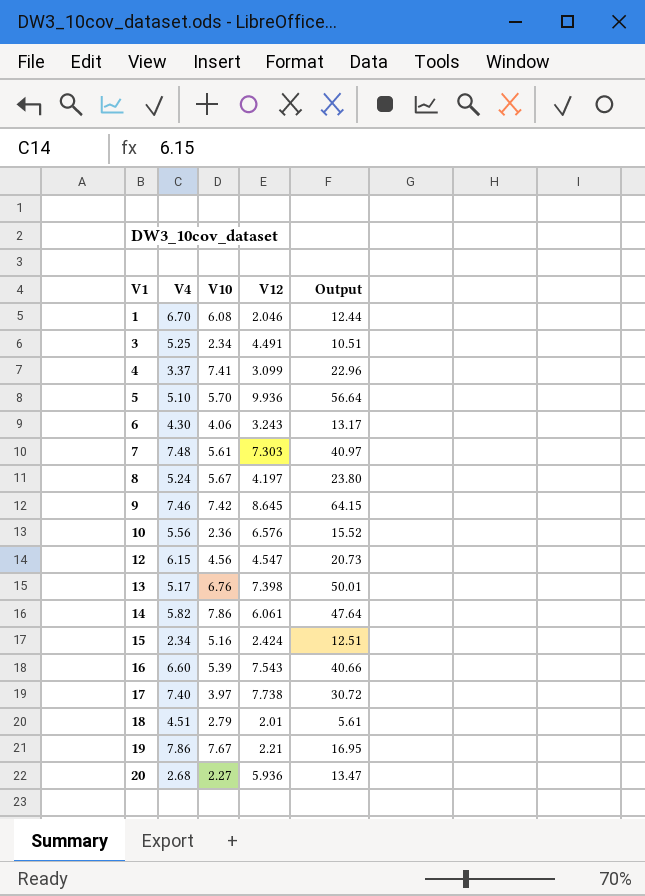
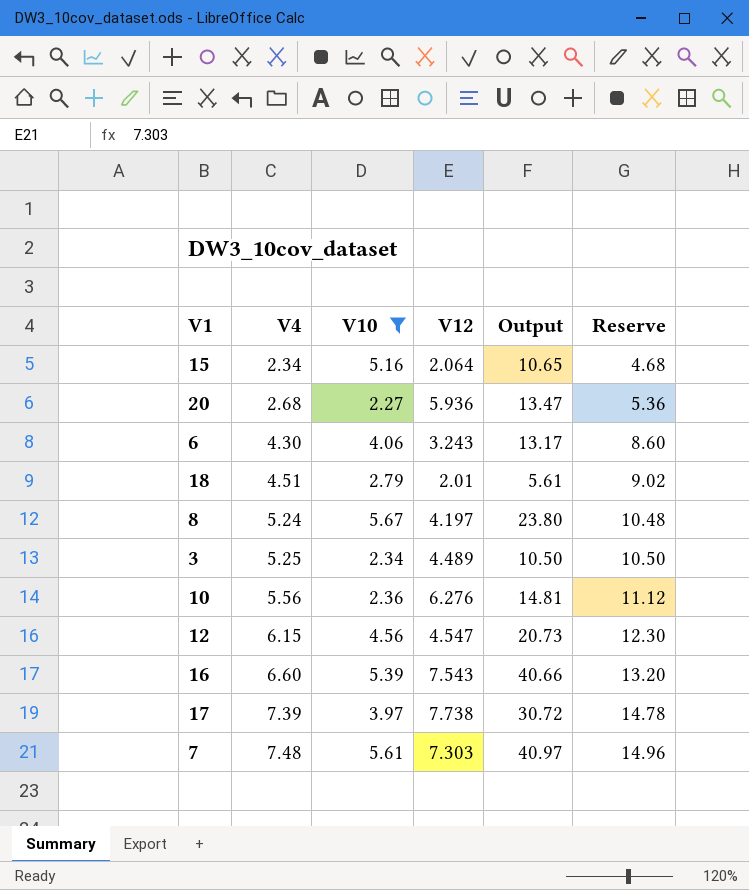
filter: none -> V10 <= 5.67
row order: V1 ascending -> V4 ascending
column Reserve | formula: none -> [V4] * 2
15 | V12: 2.424 -> 2.064
15 | Output: 12.51 -> 10.65
3 | V12: 4.491 -> 4.489
3 | Output: 10.51 -> 10.50
10 | V12: 6.576 -> 6.276
10 | Output: 15.52 -> 14.81
17 | V4: 7.40 -> 7.39

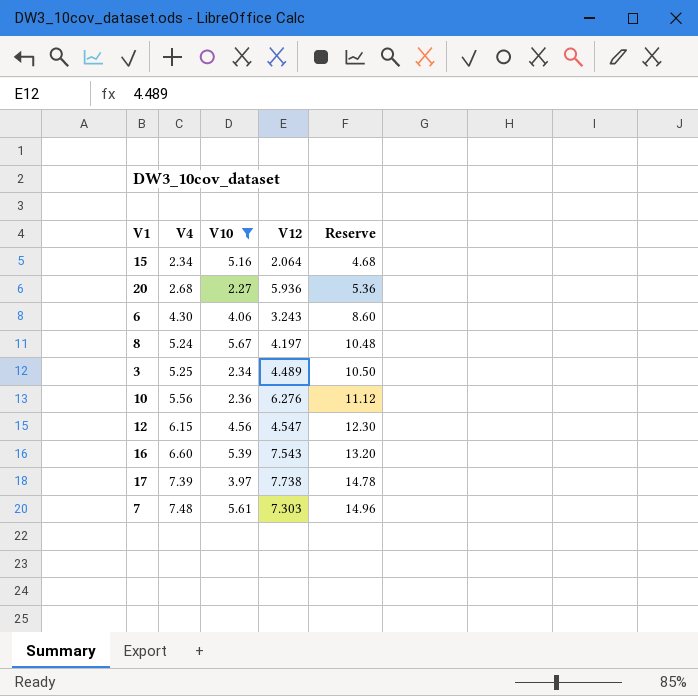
column Output | formula: [V10] * [V12] -> none
row 18: 4.51 | 2.79 | 2.01 | 5.61 | 9.02 -> none

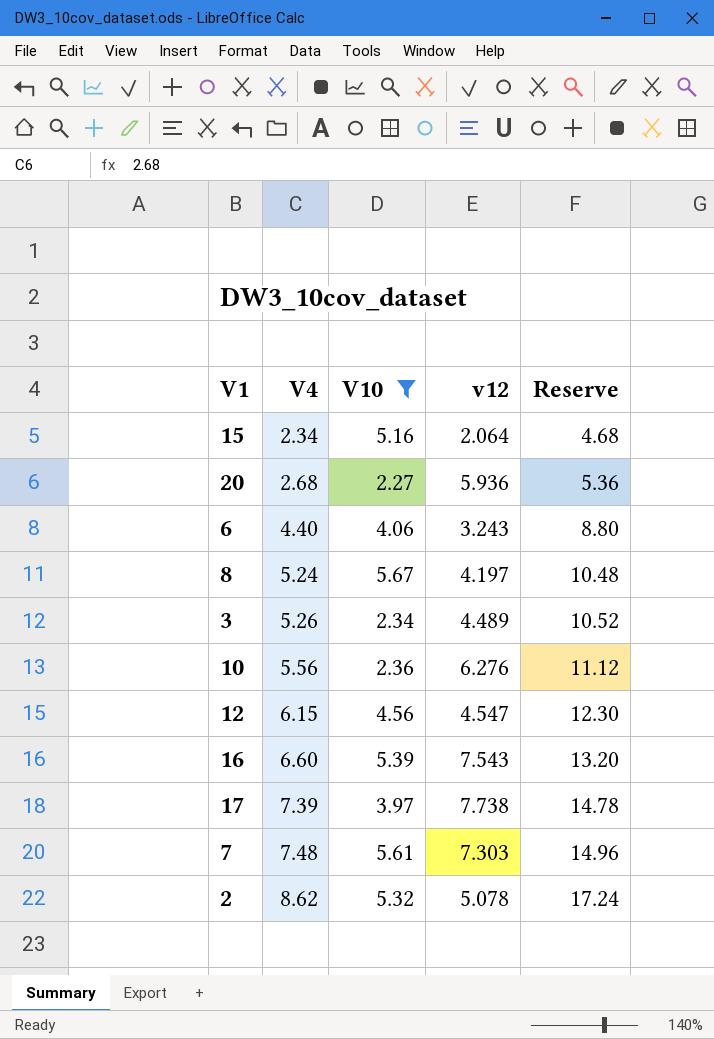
column name: V12 -> v12
6 | V4: 4.30 -> 4.40
6 | Reserve: 8.60 -> 8.80
3 | V4: 5.25 -> 5.26
3 | Reserve: 10.50 -> 10.52
row 2: none -> 8.62 | 5.32 | 5.078 | 17.24

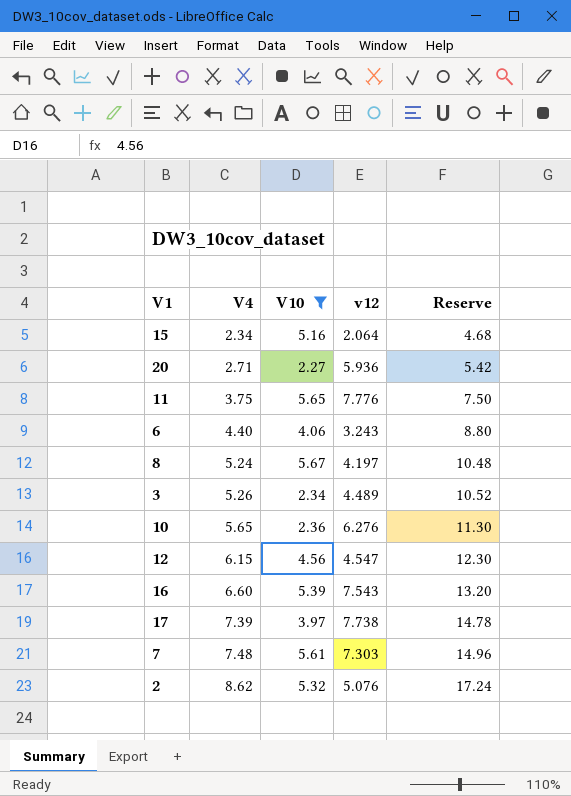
20 | V4: 2.68 -> 2.71
20 | Reserve: 5.36 -> 5.42
row 11: none -> 3.75 | 5.65 | 7.776 | 7.50
10 | V4: 5.56 -> 5.65
10 | Reserve: 11.12 -> 11.30
2 | v12: 5.078 -> 5.076

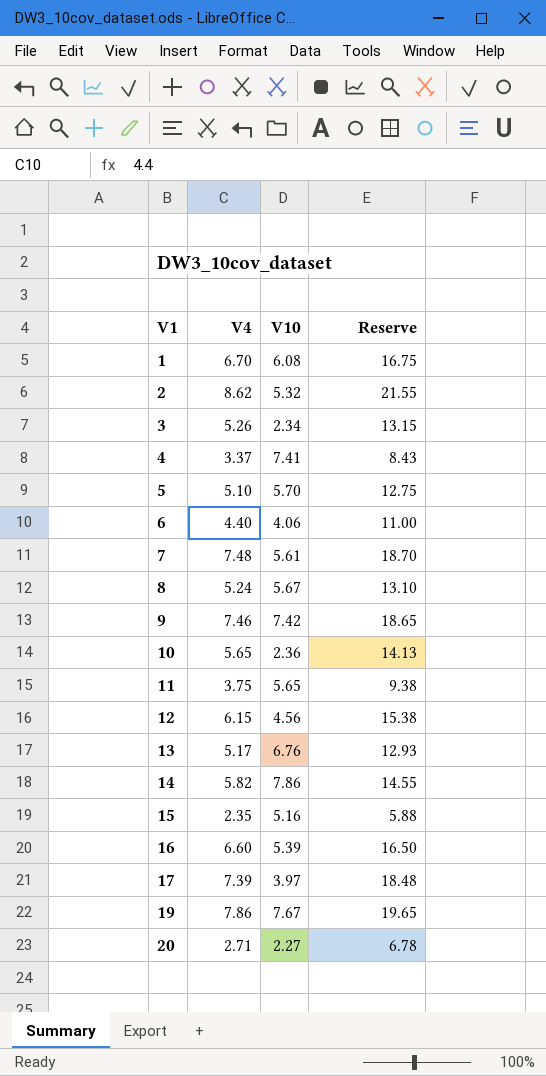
filter: V10 <= 5.67 -> none
row order: V4 ascending -> V1 ascending
column v12 | position: 4 -> none
column Reserve | formula: [V4] * 2 -> [V4] * 2.5
15 | V4: 2.34 -> 2.35

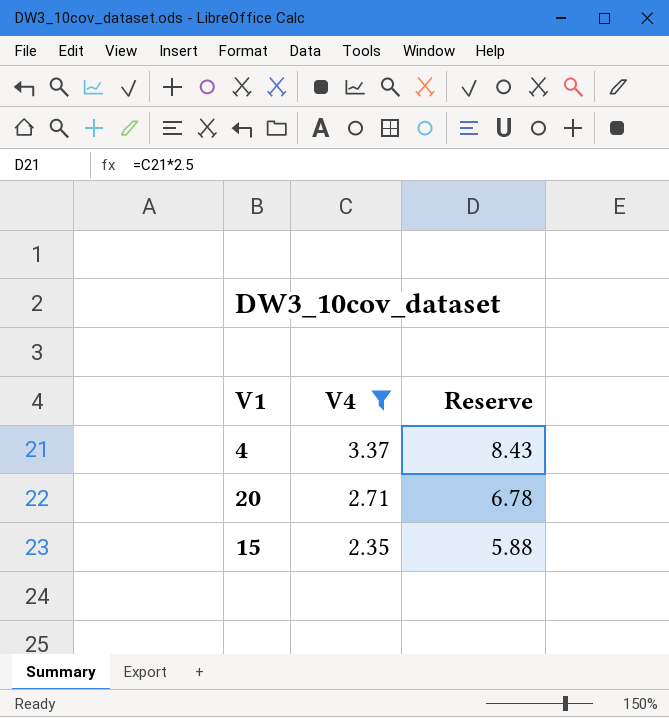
filter: none -> V4 <= 3.37
row order: V1 ascending -> V4 descending
column V10 | position: 3 -> none

